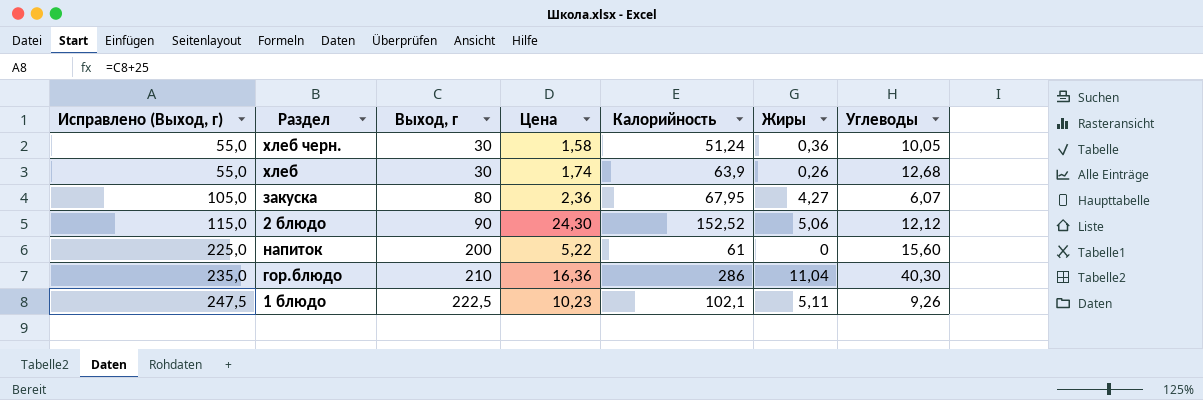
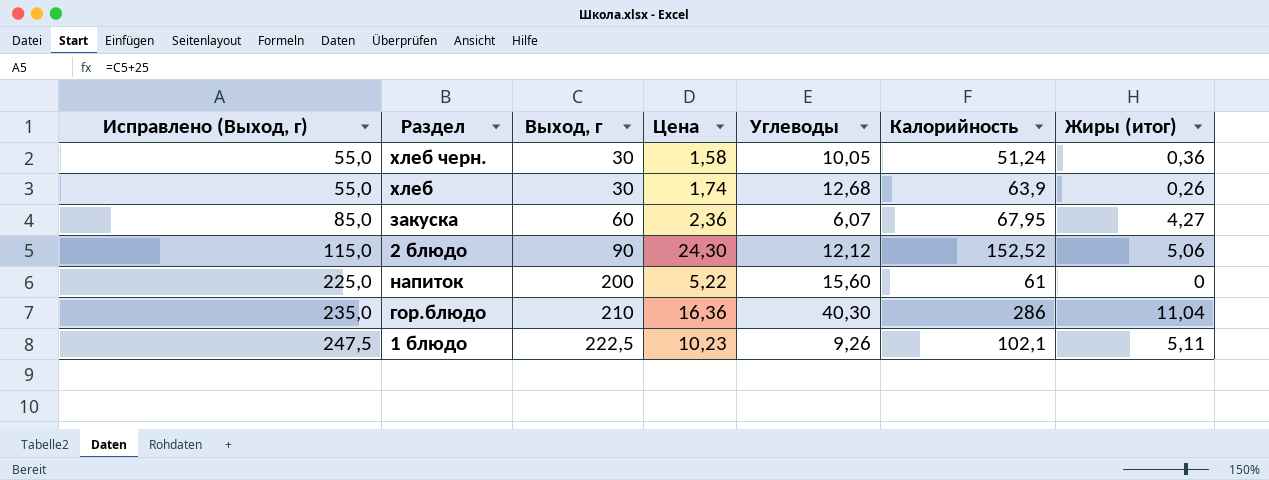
column Углеводы | position: 7 -> 5
column name: Жиры -> Жиры (итог)
закуска | Исправлено (Выход, г): 105,0 -> 85,0
закуска | Выход, г: 80 -> 60

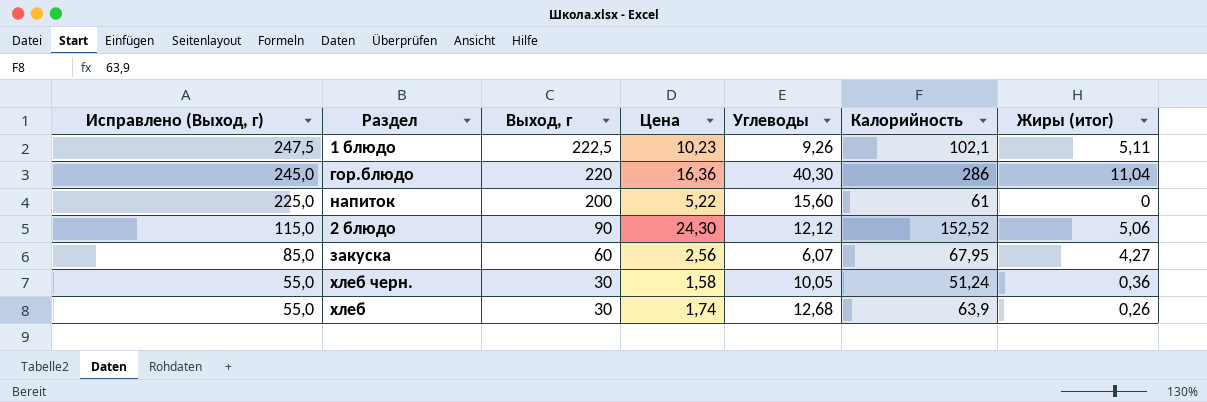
row order: Исправлено (Выход, г) ascending -> Исправлено (Выход, г) descending
гор.блюдо | Исправлено (Выход, г): 235,0 -> 245,0
гор.блюдо | Выход, г: 210 -> 220
закуска | Цена: 2,36 -> 2,56

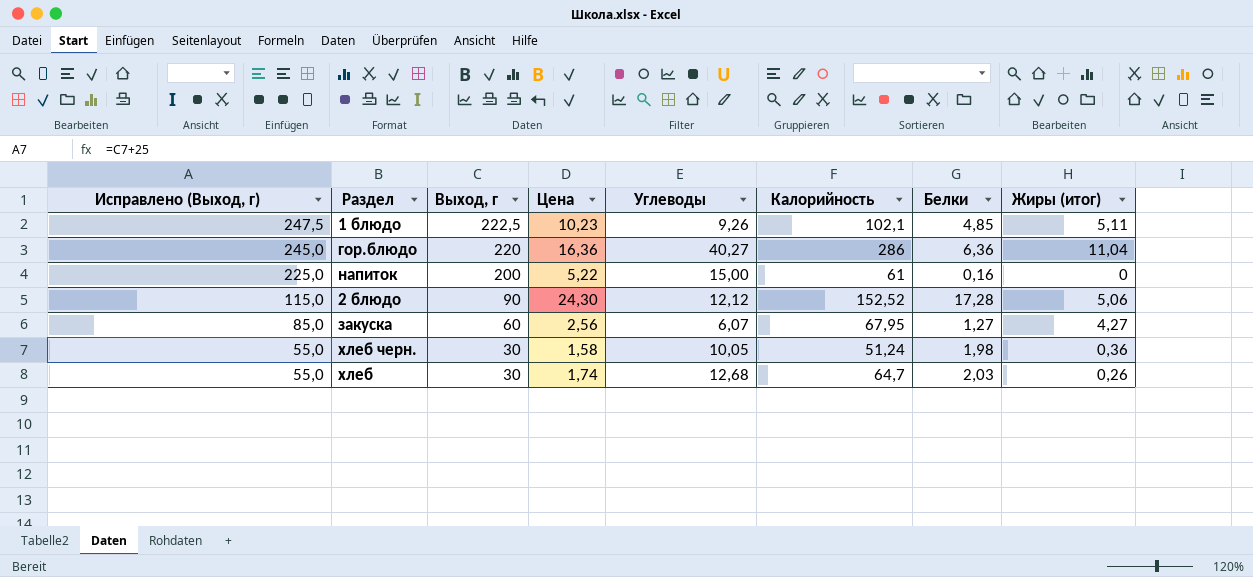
column Белки | position: none -> 7
гор.блюдо | Углеводы: 40,30 -> 40,27
напиток | Углеводы: 15,60 -> 15,00
хлеб | Калорийность: 63,9 -> 64,7

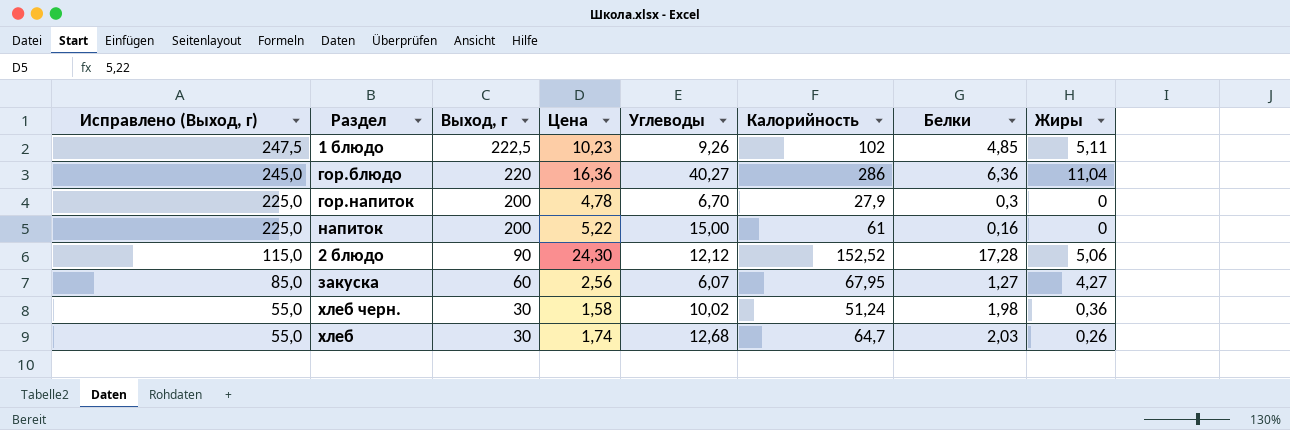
column name: Жиры (итог) -> Жиры
1 блюдо | Калорийность: 102,1 -> 102
row гор.напиток: none -> 225,0 | 200 | 4,78 | 6,70 | 27,9 | 0,3 | 0
хлеб черн. | Углеводы: 10,05 -> 10,02

